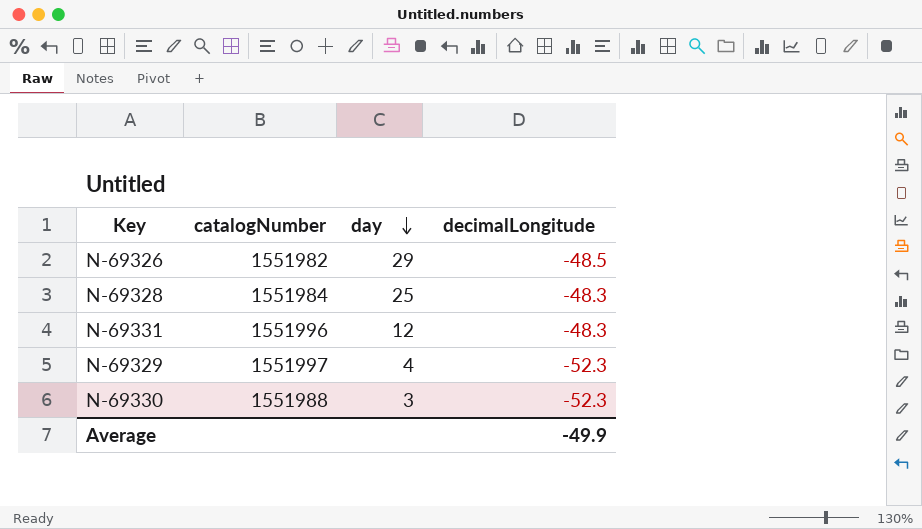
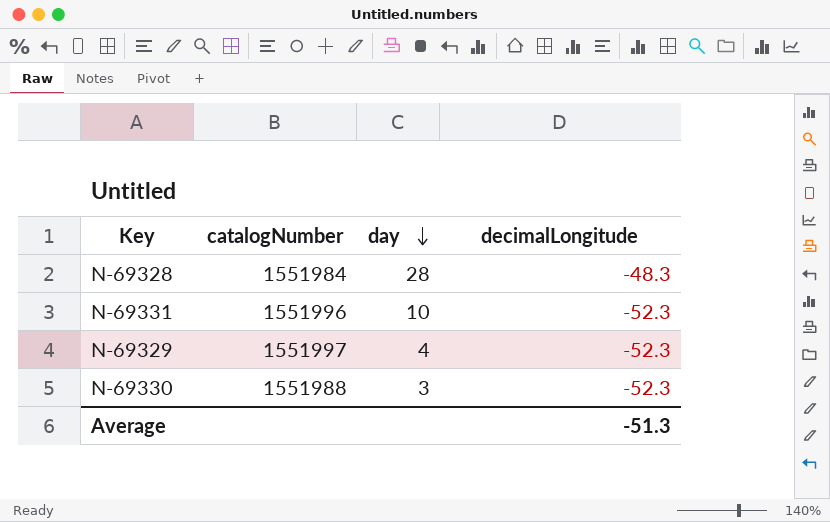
row N-69326: 1551982 | 29 | -48.5 -> none
N-69328 | day: 25 -> 28
N-69331 | day: 12 -> 10
N-69331 | decimalLongitude: -48.3 -> -52.3
Average | decimalLongitude: -49.9 -> -51.3

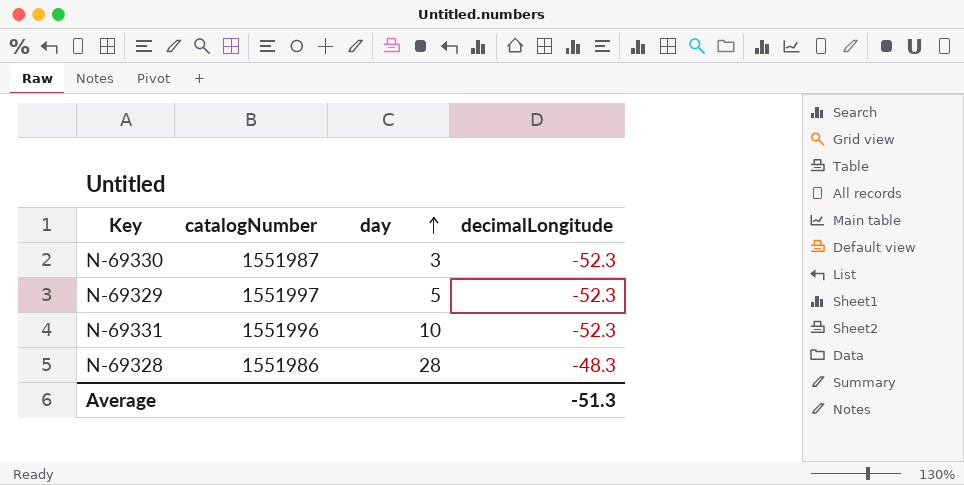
row order: day descending -> day ascending
N-69330 | catalogNumber: 1551988 -> 1551987
N-69329 | day: 4 -> 5
N-69328 | catalogNumber: 1551984 -> 1551986

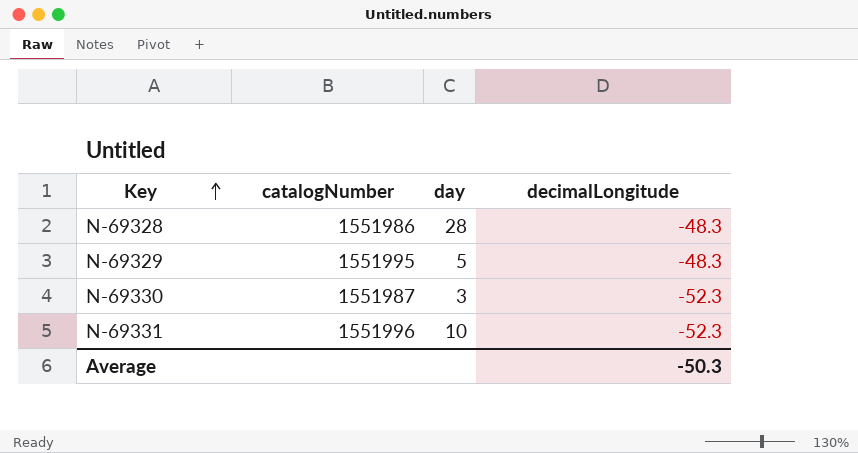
row order: day ascending -> Key ascending
N-69329 | catalogNumber: 1551997 -> 1551995
N-69329 | decimalLongitude: -52.3 -> -48.3
Average | decimalLongitude: -51.3 -> -50.3

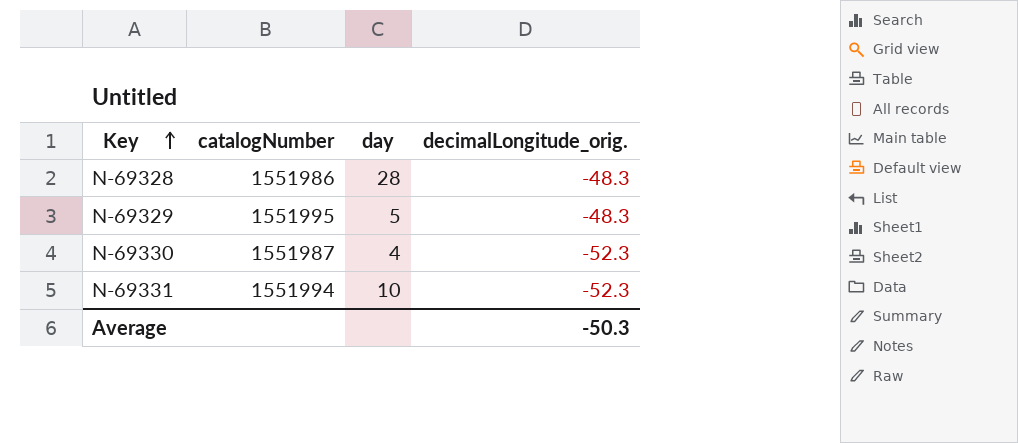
column name: decimalLongitude -> decimalLongitude_orig.
N-69330 | day: 3 -> 4
N-69331 | catalogNumber: 1551996 -> 1551994

